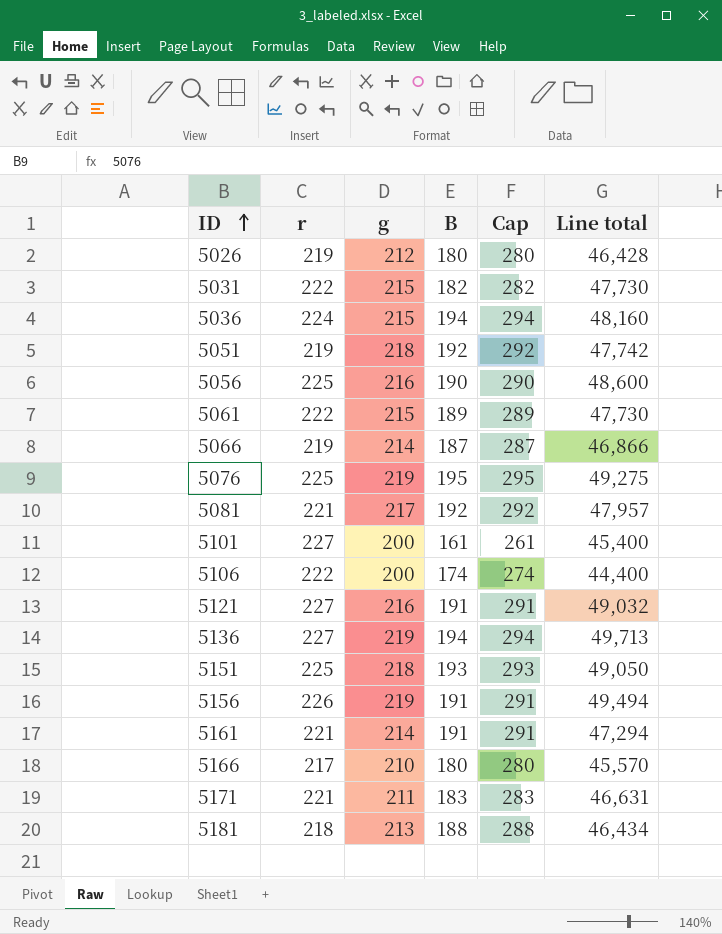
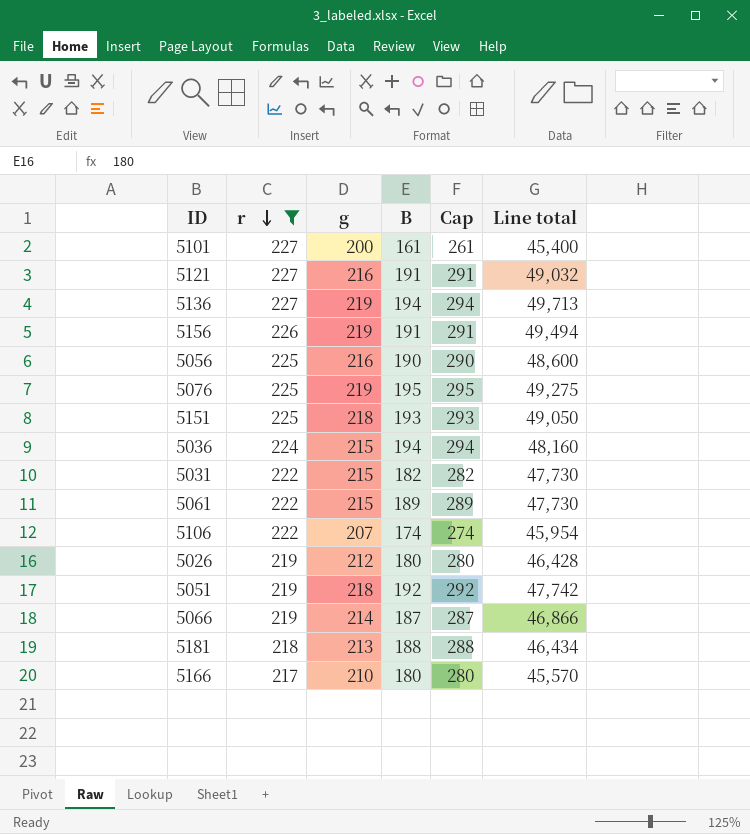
filter: none -> r != 221
row order: ID ascending -> r descending
5106 | g: 200 -> 207
5106 | Line total: 44,400 -> 45,954

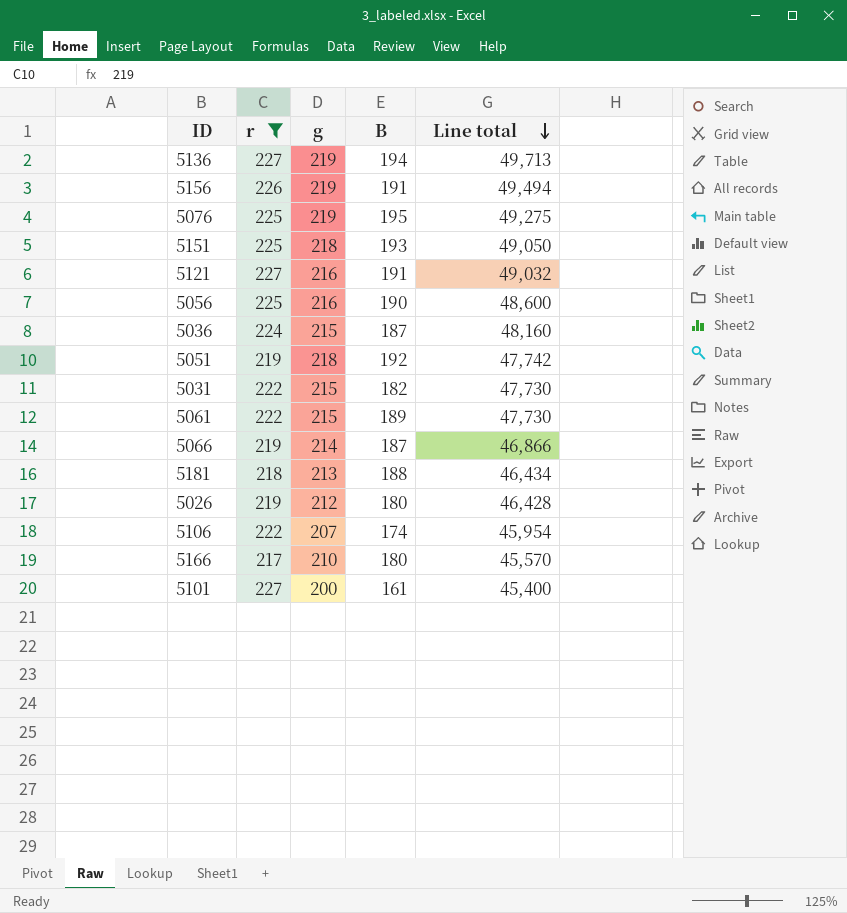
row order: r descending -> Line total descending
column Cap | formula: [B] + 100 -> none
5036 | B: 194 -> 187

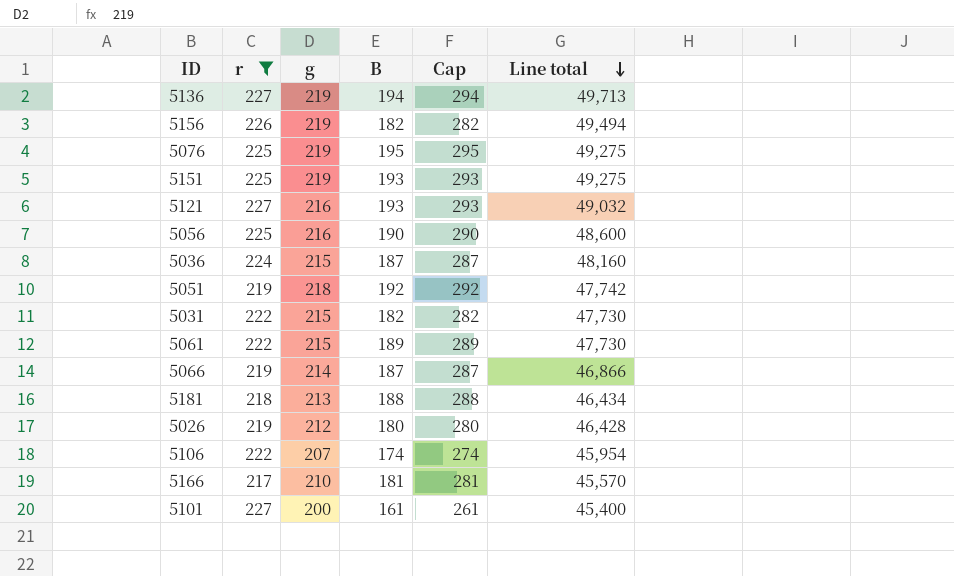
column Cap | formula: none -> [B] + 100
5156 | B: 191 -> 182
5151 | g: 218 -> 219
5151 | Line total: 49,050 -> 49,275
5121 | B: 191 -> 193
5166 | B: 180 -> 181

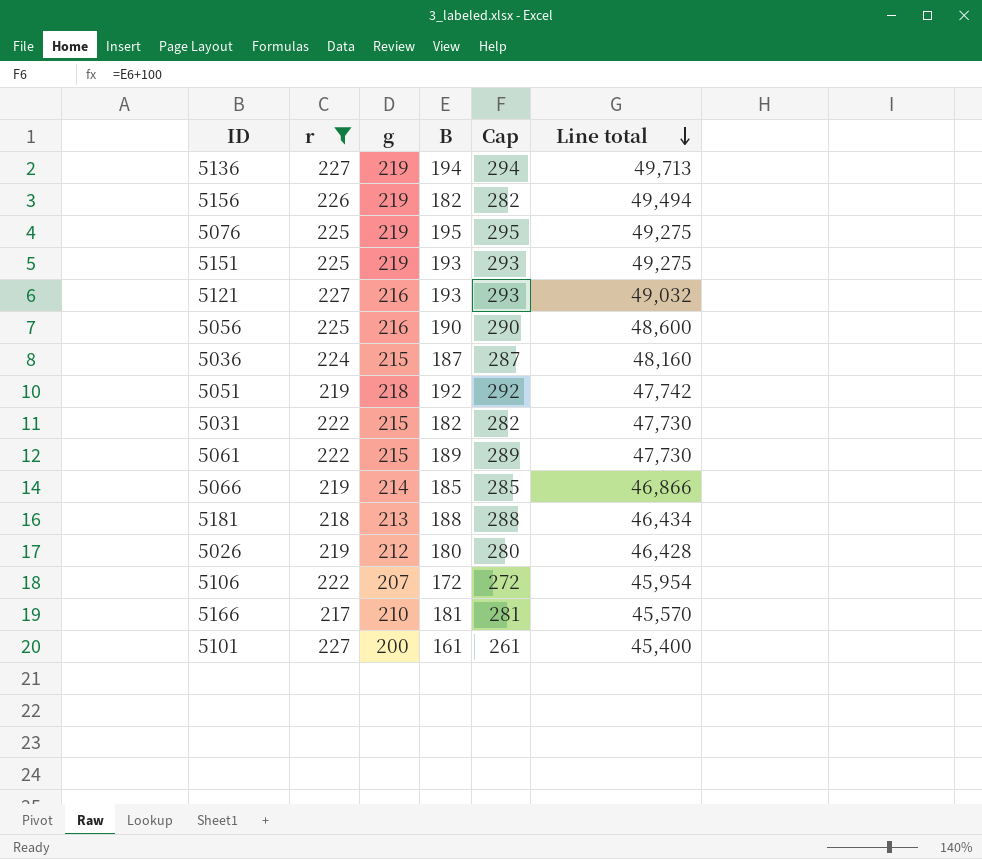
5066 | B: 187 -> 185
5066 | Cap: 287 -> 285
5106 | B: 174 -> 172
5106 | Cap: 274 -> 272

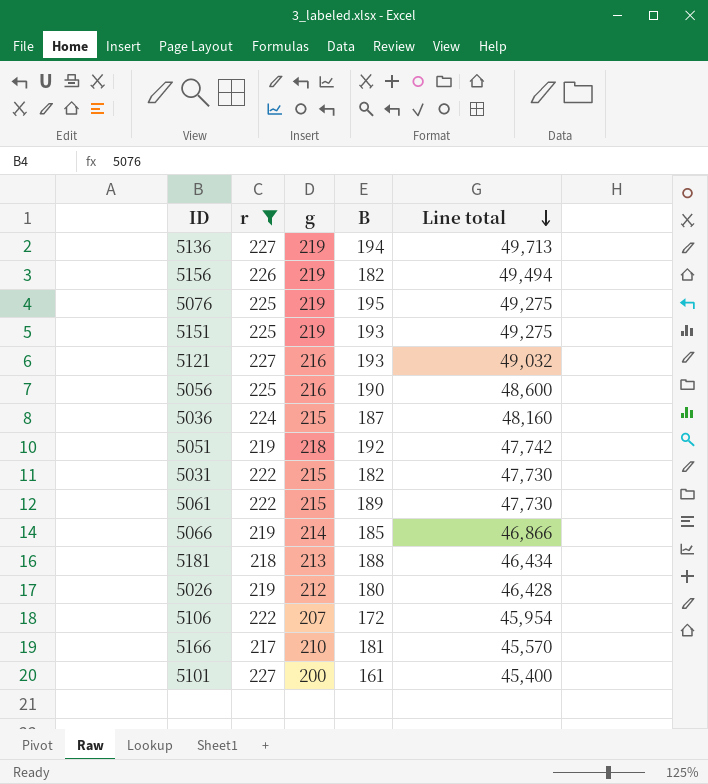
column Cap | formula: [B] + 100 -> none

